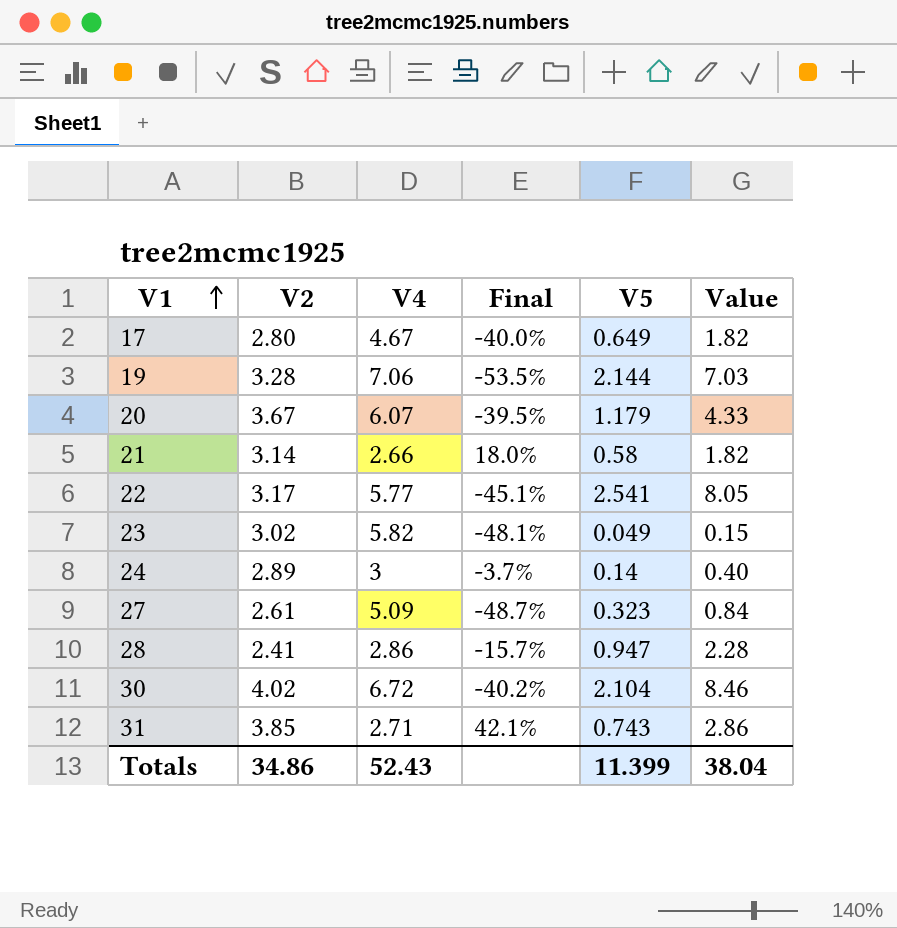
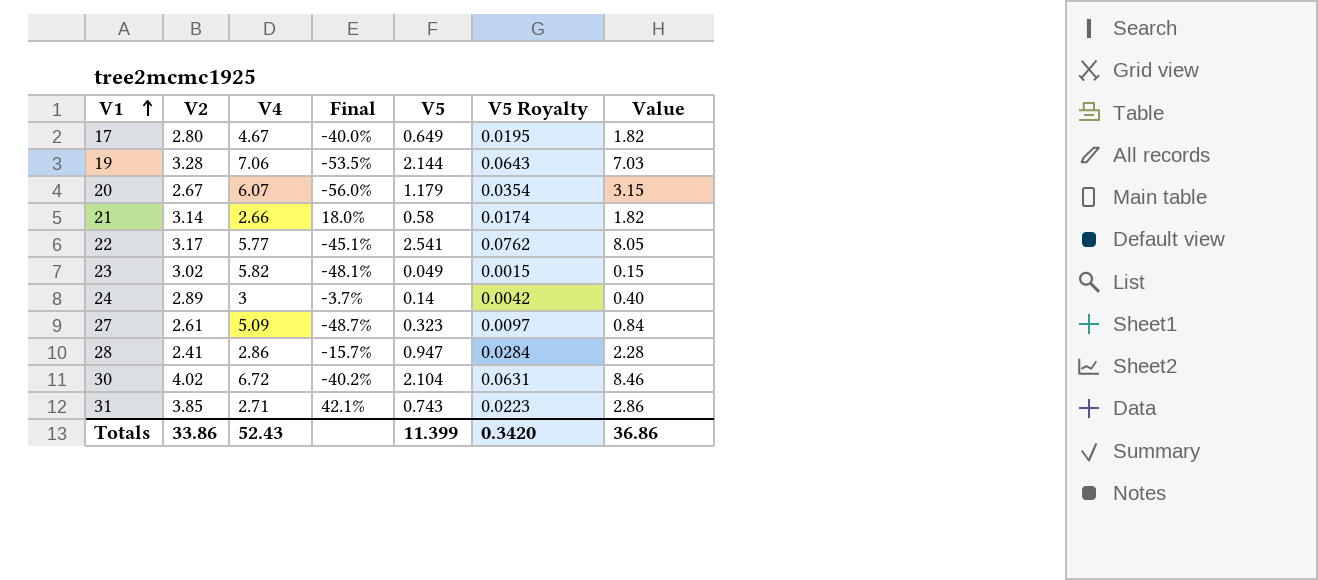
column V5 Royalty | formula: none -> [V5] * 0.03
20 | V2: 3.67 -> 2.67
20 | Final: -39.5% -> -56.0%
20 | Value: 4.33 -> 3.15
Totals | V2: 34.86 -> 33.86
Totals | Value: 38.04 -> 36.86

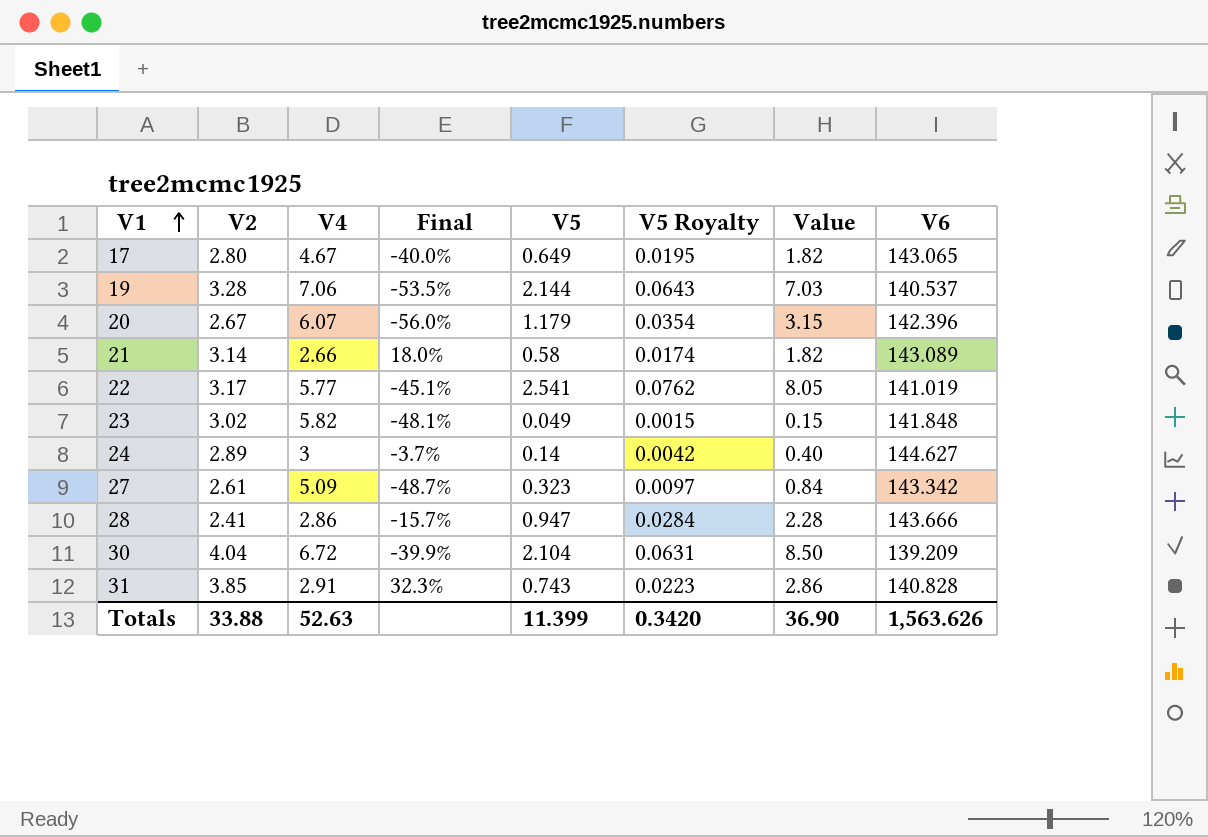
column V6 | position: none -> 8
30 | V2: 4.02 -> 4.04
30 | Final: -40.2% -> -39.9%
30 | Value: 8.46 -> 8.50
31 | V4: 2.71 -> 2.91
31 | Final: 42.1% -> 32.3%
Totals | V2: 33.86 -> 33.88
Totals | V4: 52.43 -> 52.63
Totals | Value: 36.86 -> 36.90

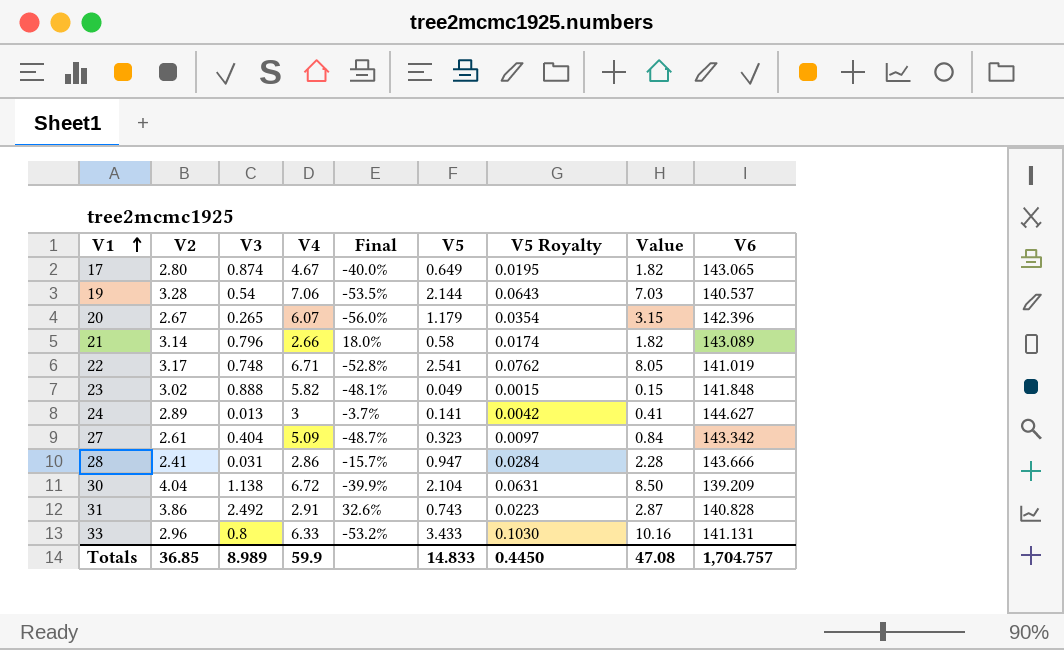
column V3 | position: none -> 3
22 | V4: 5.77 -> 6.71
22 | Final: -45.1% -> -52.8%
24 | V5: 0.14 -> 0.141
24 | Value: 0.40 -> 0.41
31 | V2: 3.85 -> 3.86
31 | Final: 32.3% -> 32.6%
31 | Value: 2.86 -> 2.87
row 33: none -> 2.96 | 0.8 | 6.33 | -53.2% | 3.433 | 0.1030 | 10.16 | 141.131
Totals | V2: 33.88 -> 36.85
Totals | V4: 52.63 -> 59.9
Totals | V5: 11.399 -> 14.833
Totals | V5 Royalty: 0.3420 -> 0.4450
Totals | Value: 36.90 -> 47.08
Totals | V6: 1,563.626 -> 1,704.757

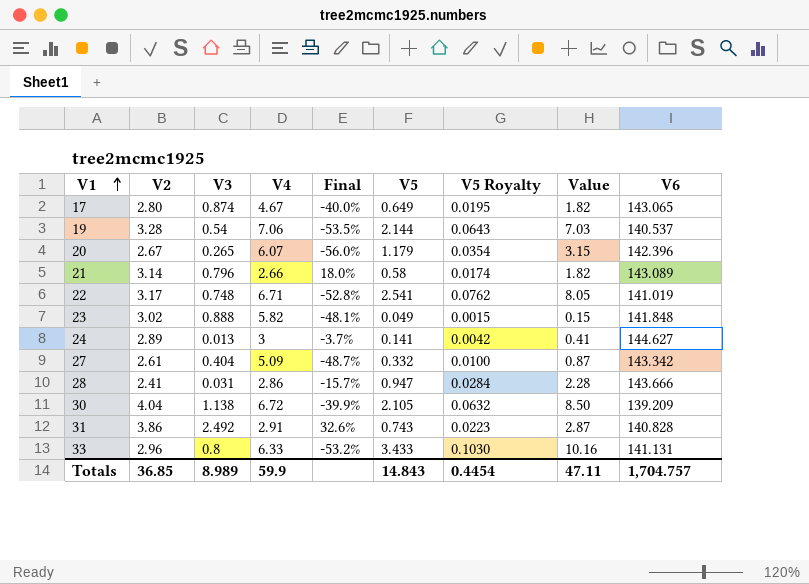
27 | V5: 0.323 -> 0.332
27 | V5 Royalty: 0.0097 -> 0.0100
27 | Value: 0.84 -> 0.87
30 | V5: 2.104 -> 2.105
30 | V5 Royalty: 0.0631 -> 0.0632
Totals | V5: 14.833 -> 14.843
Totals | V5 Royalty: 0.4450 -> 0.4454
Totals | Value: 47.08 -> 47.11

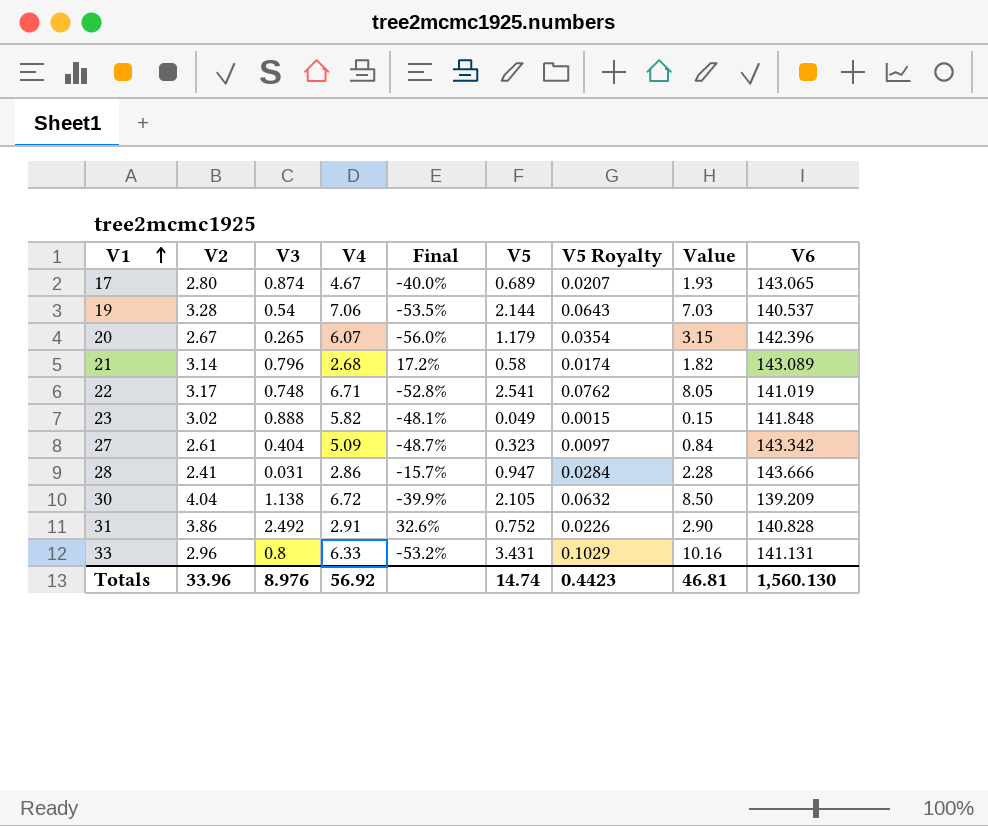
row 24: 2.89 | 0.013 | 3 | -3.7% | 0.141 | 0.0042 | 0.41 | 144.627 -> none
17 | V5: 0.649 -> 0.689
17 | V5 Royalty: 0.0195 -> 0.0207
17 | Value: 1.82 -> 1.93
21 | V4: 2.66 -> 2.68
21 | Final: 18.0% -> 17.2%
27 | V5: 0.332 -> 0.323
27 | V5 Royalty: 0.0100 -> 0.0097
27 | Value: 0.87 -> 0.84
31 | V5: 0.743 -> 0.752
31 | V5 Royalty: 0.0223 -> 0.0226
31 | Value: 2.87 -> 2.90
33 | V5: 3.433 -> 3.431
33 | V5 Royalty: 0.1030 -> 0.1029
Totals | V2: 36.85 -> 33.96
Totals | V3: 8.989 -> 8.976
Totals | V4: 59.9 -> 56.92
Totals | V5: 14.843 -> 14.74
Totals | V5 Royalty: 0.4454 -> 0.4423
Totals | Value: 47.11 -> 46.81
Totals | V6: 1,704.757 -> 1,560.130

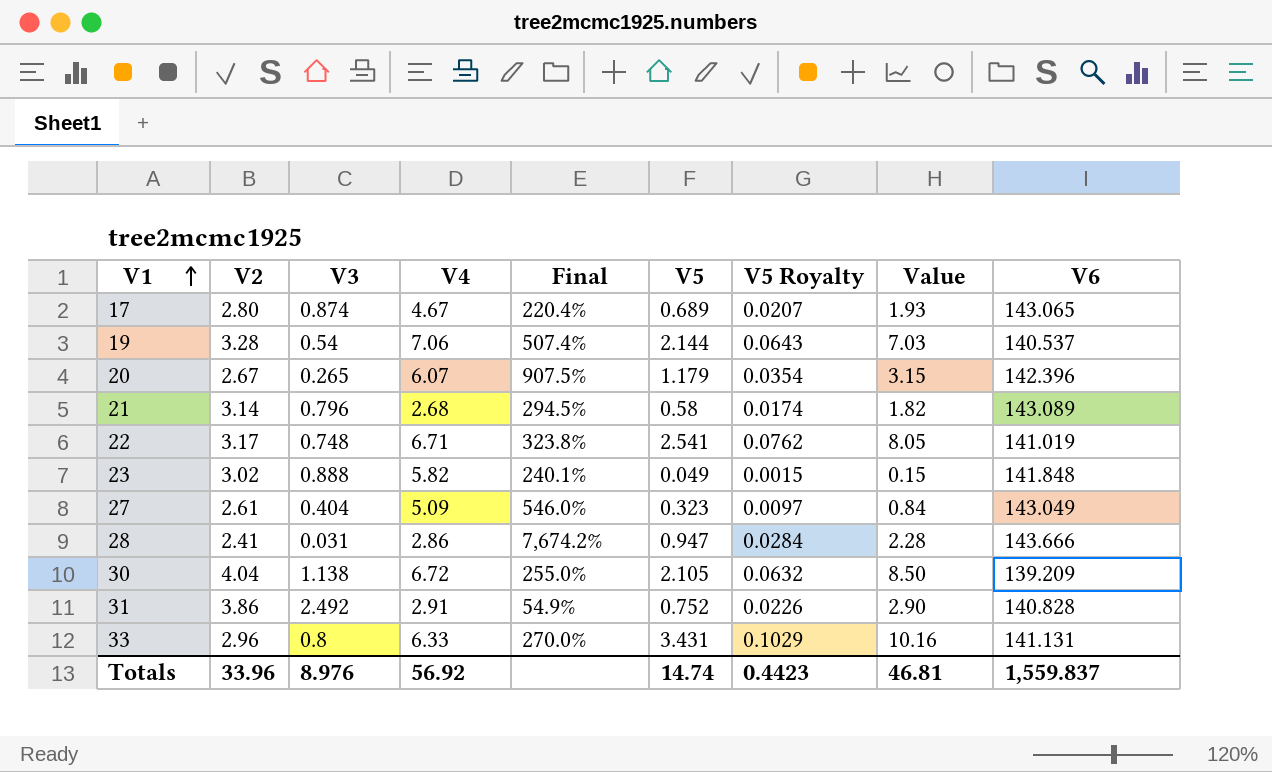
column Final | formula: ([V2] - [V4]) / [V4] -> ([V2] - [V3]) / [V3]
27 | V6: 143.342 -> 143.049
Totals | V6: 1,560.130 -> 1,559.837

